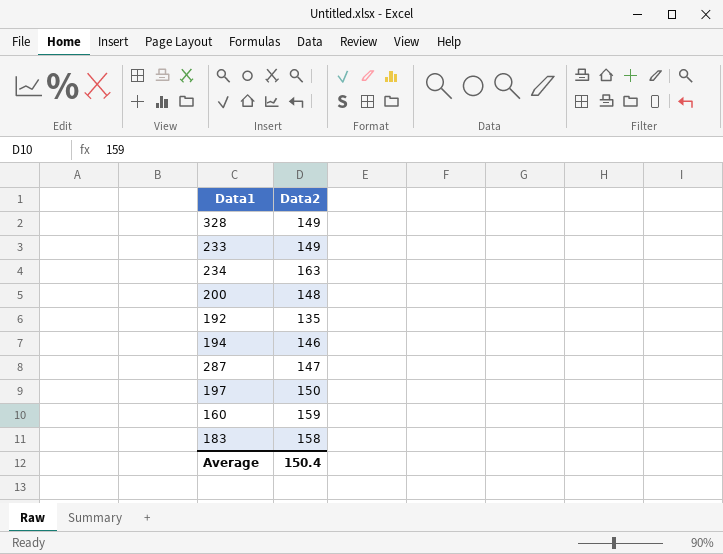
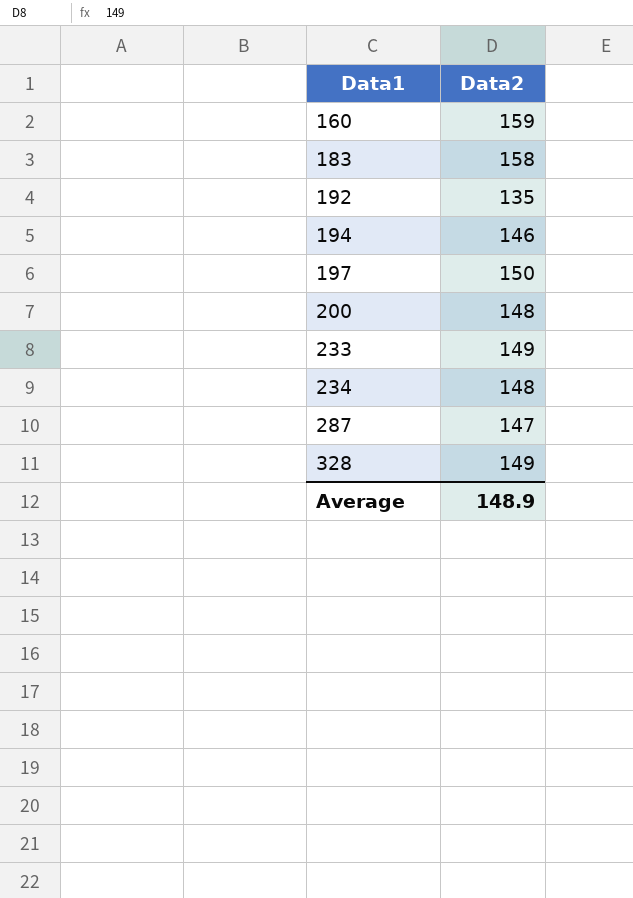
row order: none -> Data1 ascending
234 | Data2: 163 -> 148
Average | Data2: 150.4 -> 148.9

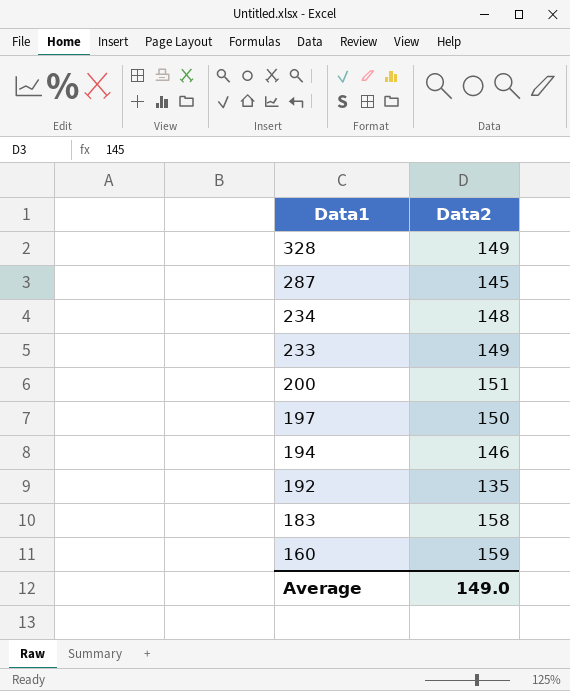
row order: Data1 ascending -> Data1 descending
287 | Data2: 147 -> 145
200 | Data2: 148 -> 151
Average | Data2: 148.9 -> 149.0

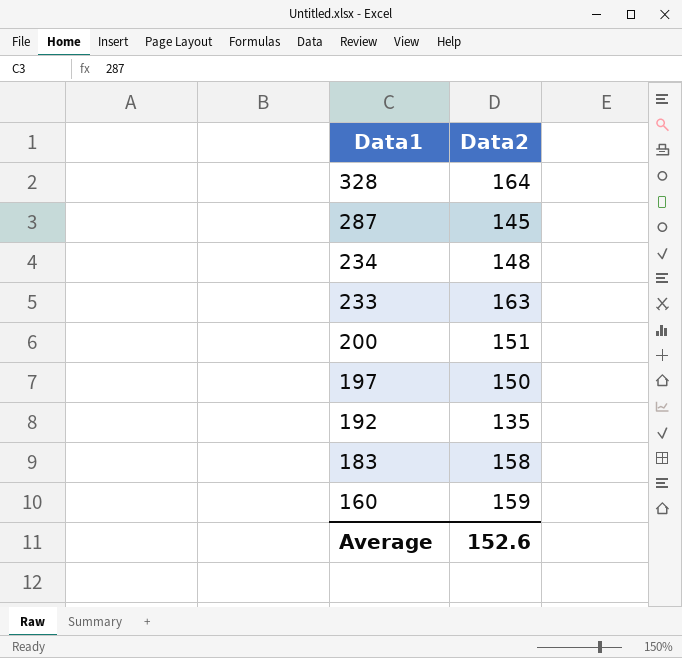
row 194: 146 -> none
328 | Data2: 149 -> 164
233 | Data2: 149 -> 163
Average | Data2: 149.0 -> 152.6

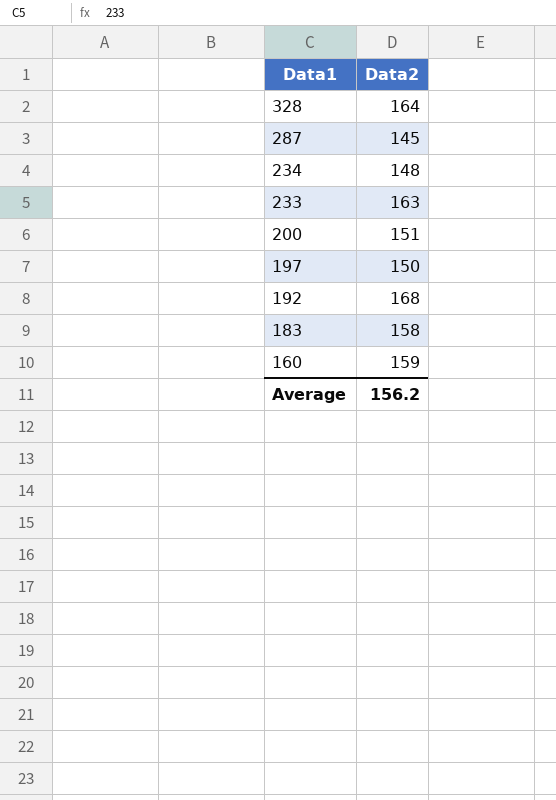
192 | Data2: 135 -> 168
Average | Data2: 152.6 -> 156.2

